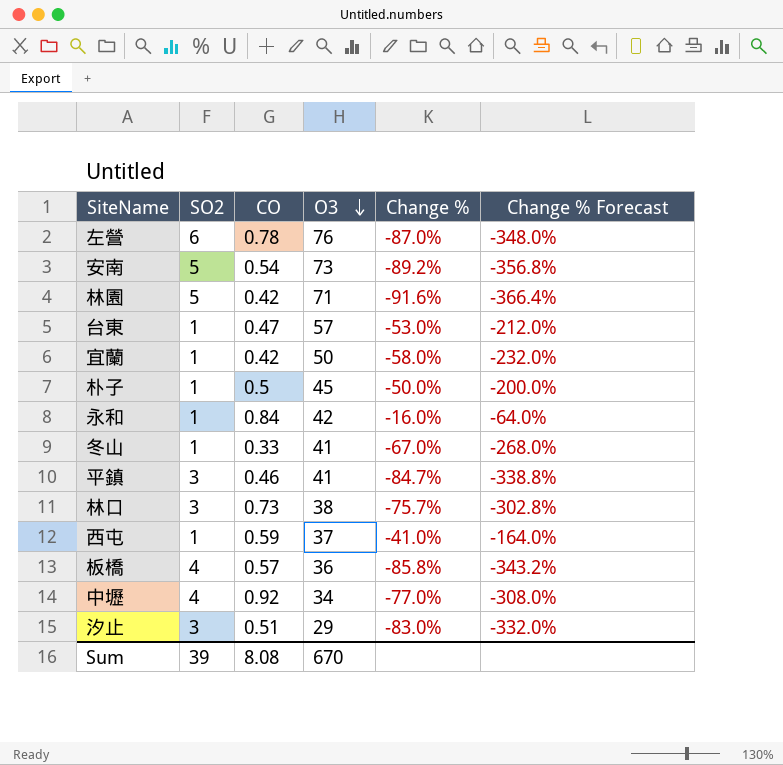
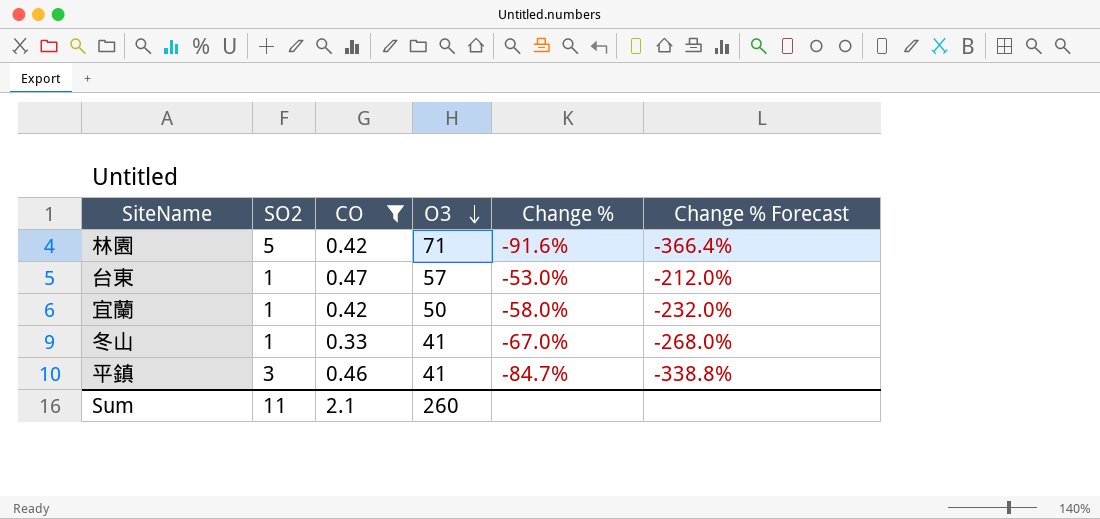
filter: none -> CO <= 0.47
Sum | SO2: 39 -> 11
Sum | CO: 8.08 -> 2.1
Sum | O3: 670 -> 260

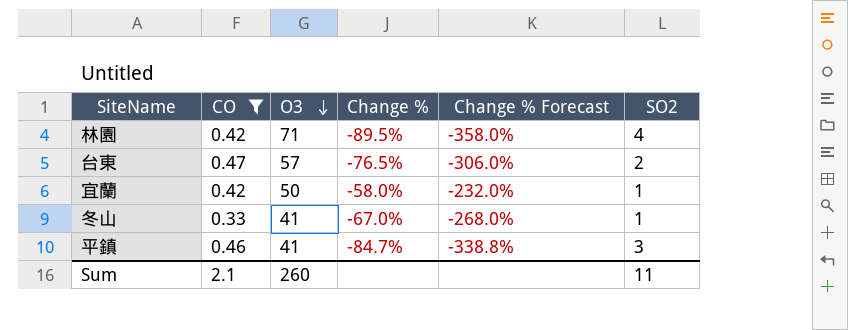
column SO2 | position: 2 -> 6
林園 | Change %: -91.6% -> -89.5%
林園 | Change % Forecast: -366.4% -> -358.0%
林園 | SO2: 5 -> 4
台東 | Change %: -53.0% -> -76.5%
台東 | Change % Forecast: -212.0% -> -306.0%
台東 | SO2: 1 -> 2

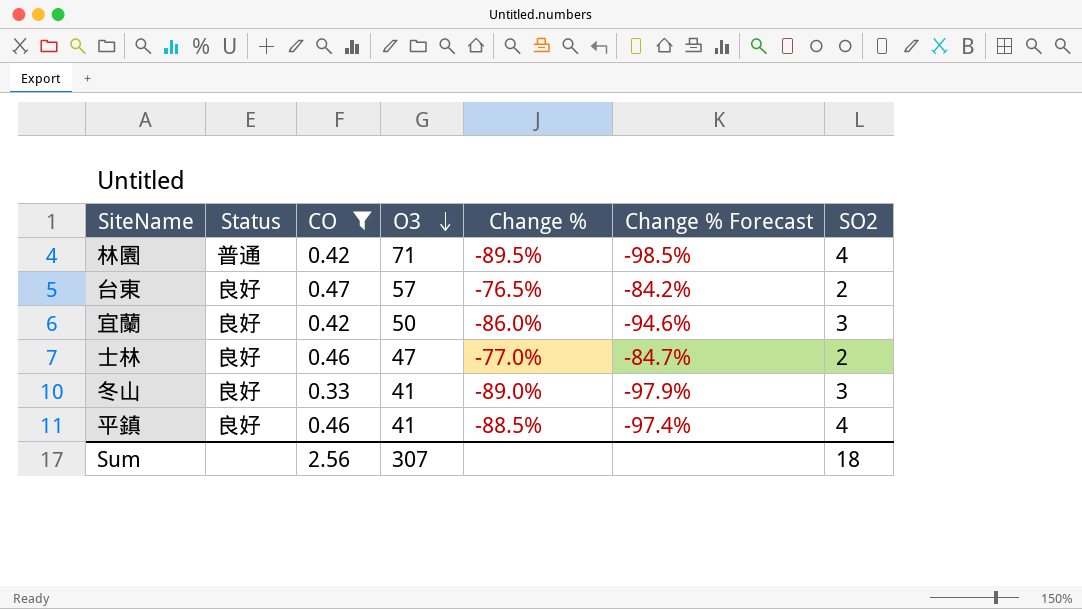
column Status | position: none -> 2
column Change % Forecast | formula: [Change %] * 4 -> [Change %] * 1.1
宜蘭 | Change %: -58.0% -> -86.0%
宜蘭 | SO2: 1 -> 3
row 士林: none -> 良好 | 0.46 | 47 | -77.0% | -84.7% | 2
冬山 | Change %: -67.0% -> -89.0%
冬山 | SO2: 1 -> 3
平鎮 | Change %: -84.7% -> -88.5%
平鎮 | SO2: 3 -> 4
Sum | CO: 2.1 -> 2.56
Sum | O3: 260 -> 307
Sum | SO2: 11 -> 18

